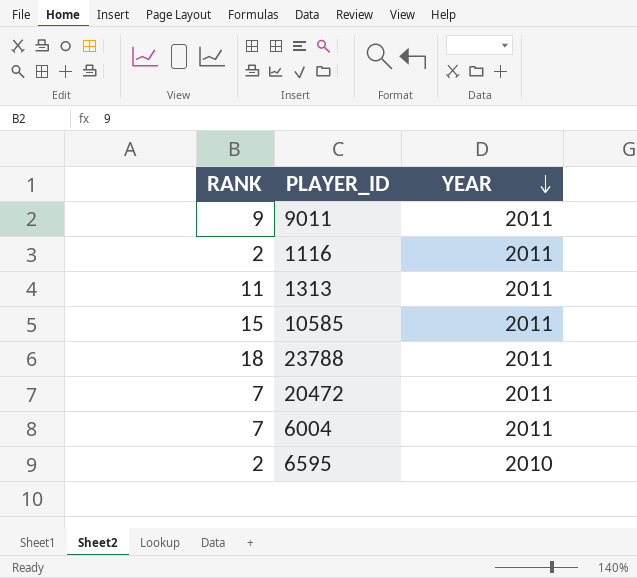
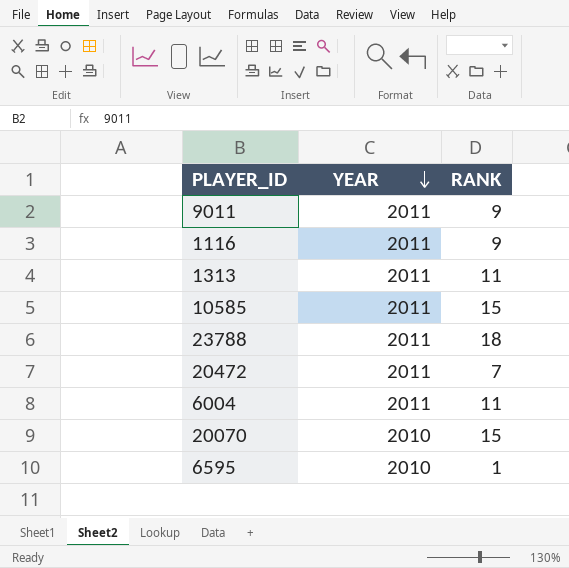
column RANK | position: 1 -> 3
1116 | RANK: 2 -> 9
6004 | RANK: 7 -> 11
row 20070: none -> 2010 | 15
6595 | RANK: 2 -> 1

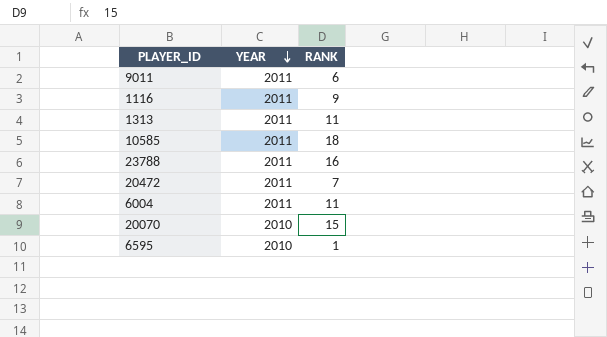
9011 | RANK: 9 -> 6
10585 | RANK: 15 -> 18
23788 | RANK: 18 -> 16

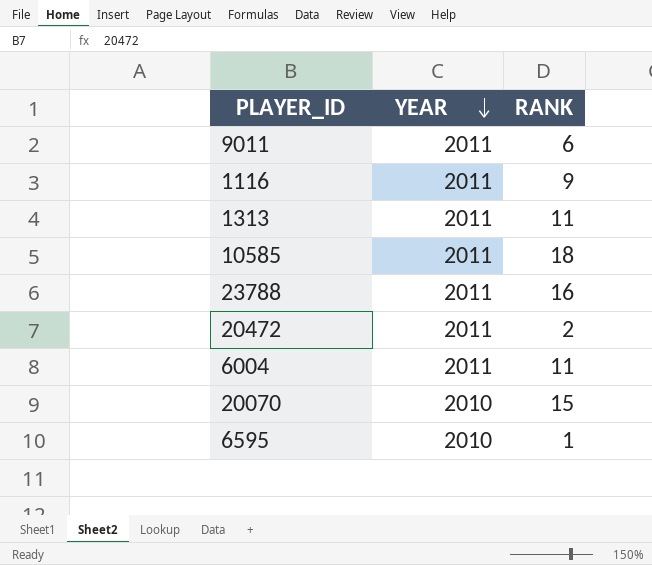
20472 | RANK: 7 -> 2

